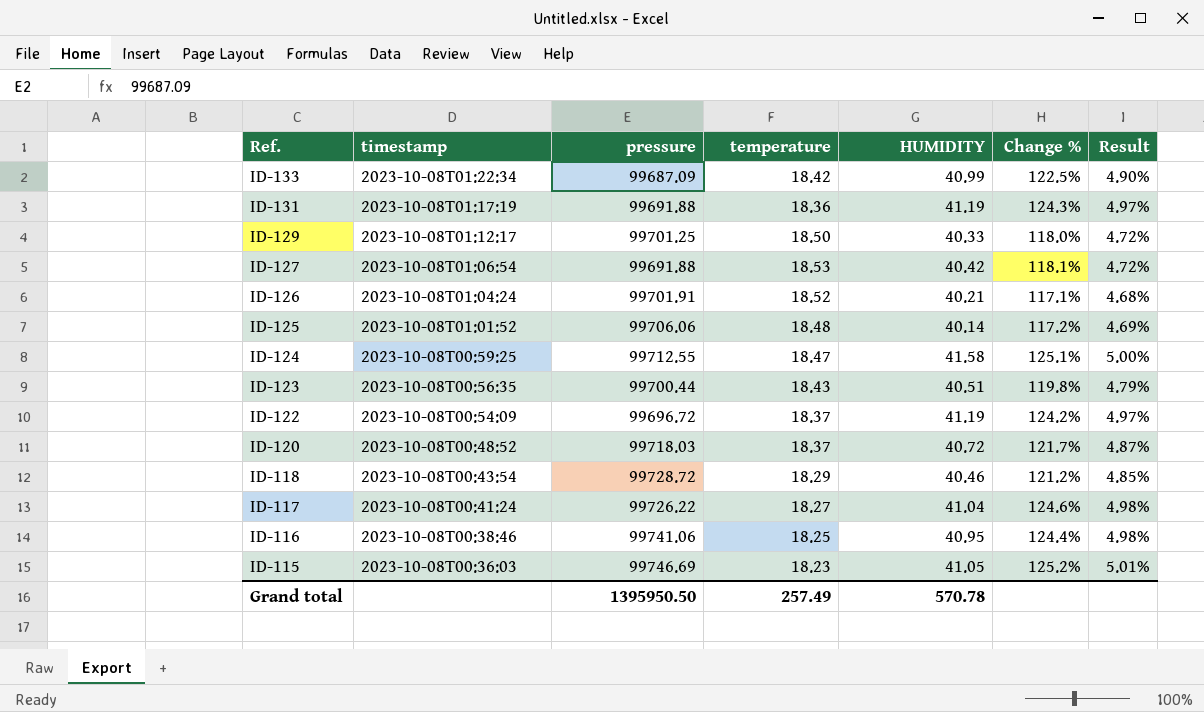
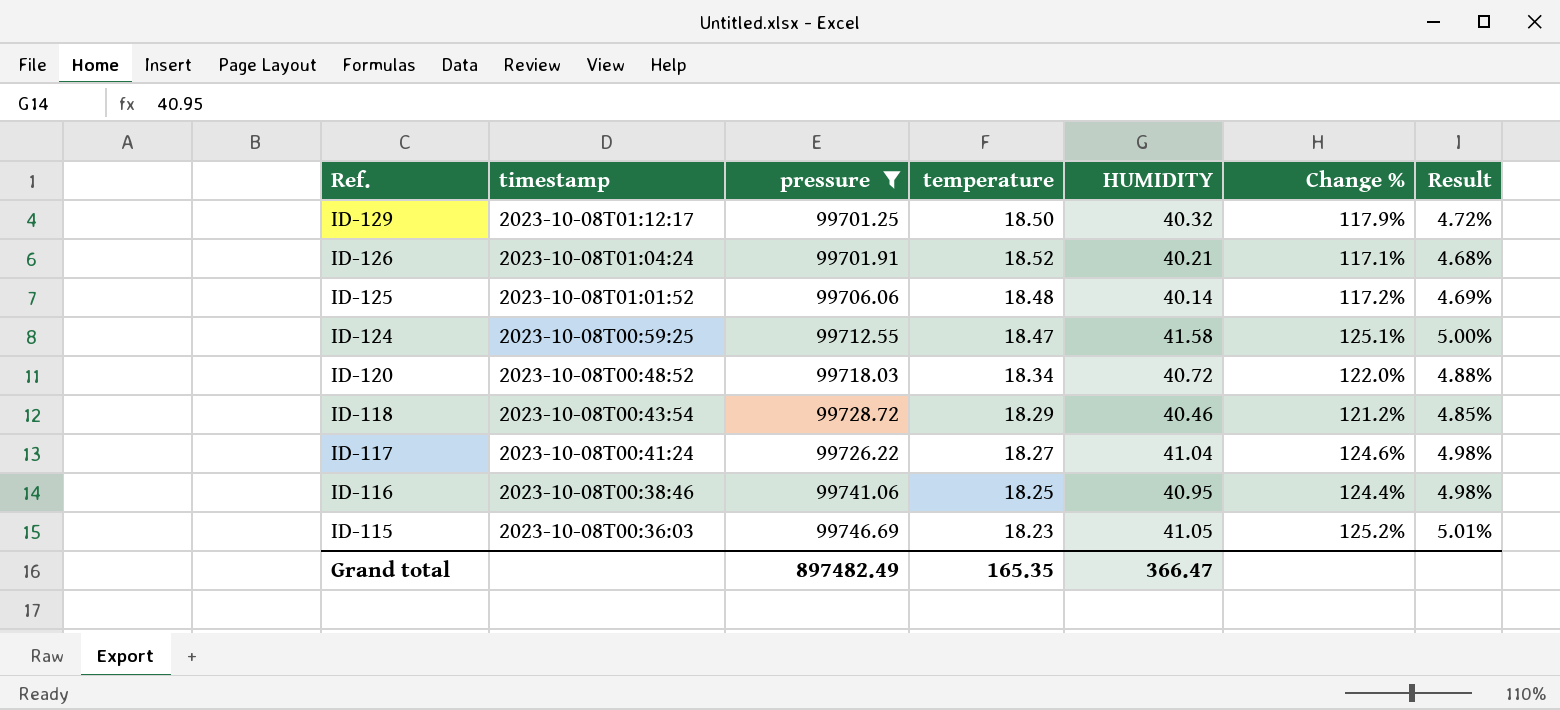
filter: none -> pressure >= 99701.25
ID-129 | HUMIDITY: 40.33 -> 40.32
ID-129 | Change %: 118.0% -> 117.9%
ID-120 | temperature: 18.37 -> 18.34
ID-120 | Change %: 121.7% -> 122.0%
ID-120 | Result: 4.87% -> 4.88%
Grand total | pressure: 1395950.50 -> 897482.49
Grand total | temperature: 257.49 -> 165.35
Grand total | HUMIDITY: 570.78 -> 366.47

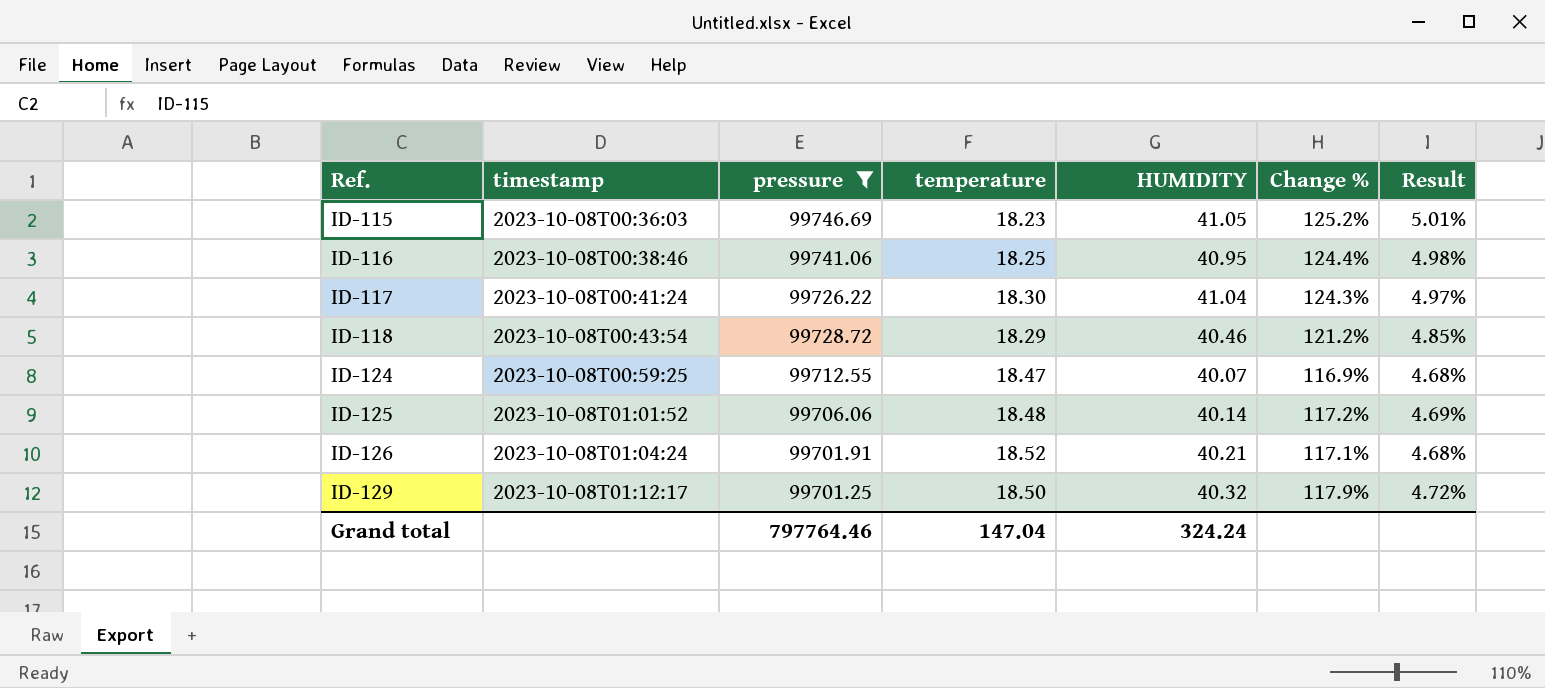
row order: Ref. descending -> Ref. ascending
row ID-120: 2023-10-08T00:48:52 | 99718.03 | 18.34 | 40.72 | 122.0% | 4.88% -> none
ID-117 | temperature: 18.27 -> 18.30
ID-117 | Change %: 124.6% -> 124.3%
ID-117 | Result: 4.98% -> 4.97%
ID-124 | HUMIDITY: 41.58 -> 40.07
ID-124 | Change %: 125.1% -> 116.9%
ID-124 | Result: 5.00% -> 4.68%
Grand total | pressure: 897482.49 -> 797764.46
Grand total | temperature: 165.35 -> 147.04
Grand total | HUMIDITY: 366.47 -> 324.24

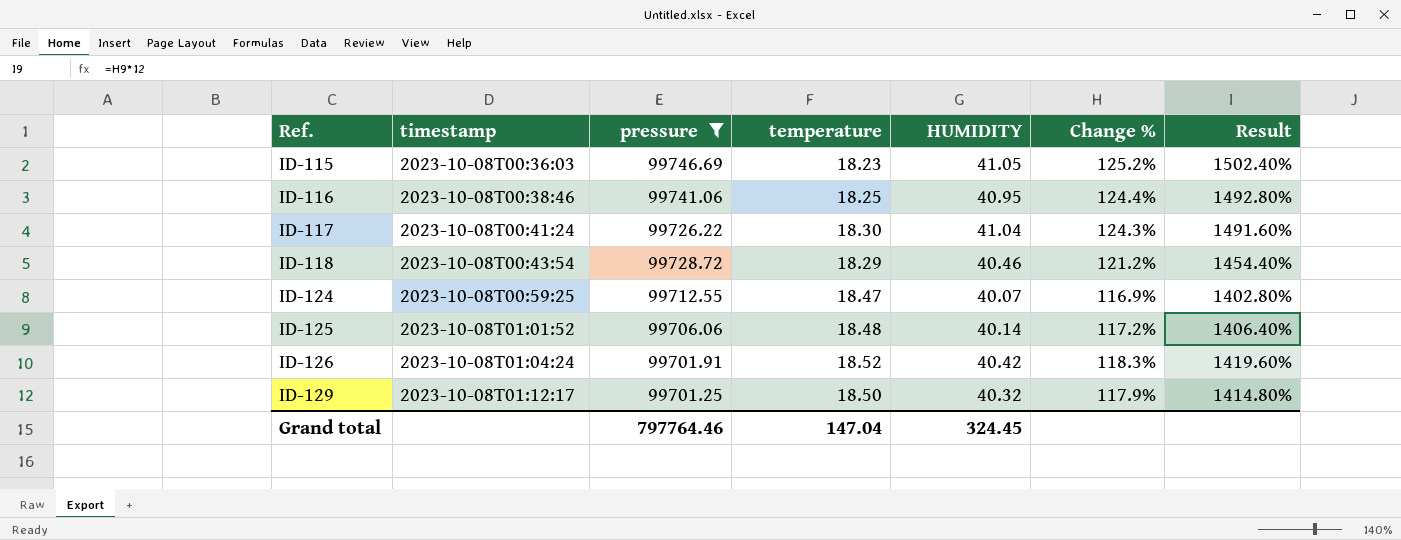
column Result | formula: [Change %] * 0.04 -> [Change %] * 12
ID-126 | HUMIDITY: 40.21 -> 40.42
ID-126 | Change %: 117.1% -> 118.3%
Grand total | HUMIDITY: 324.24 -> 324.45

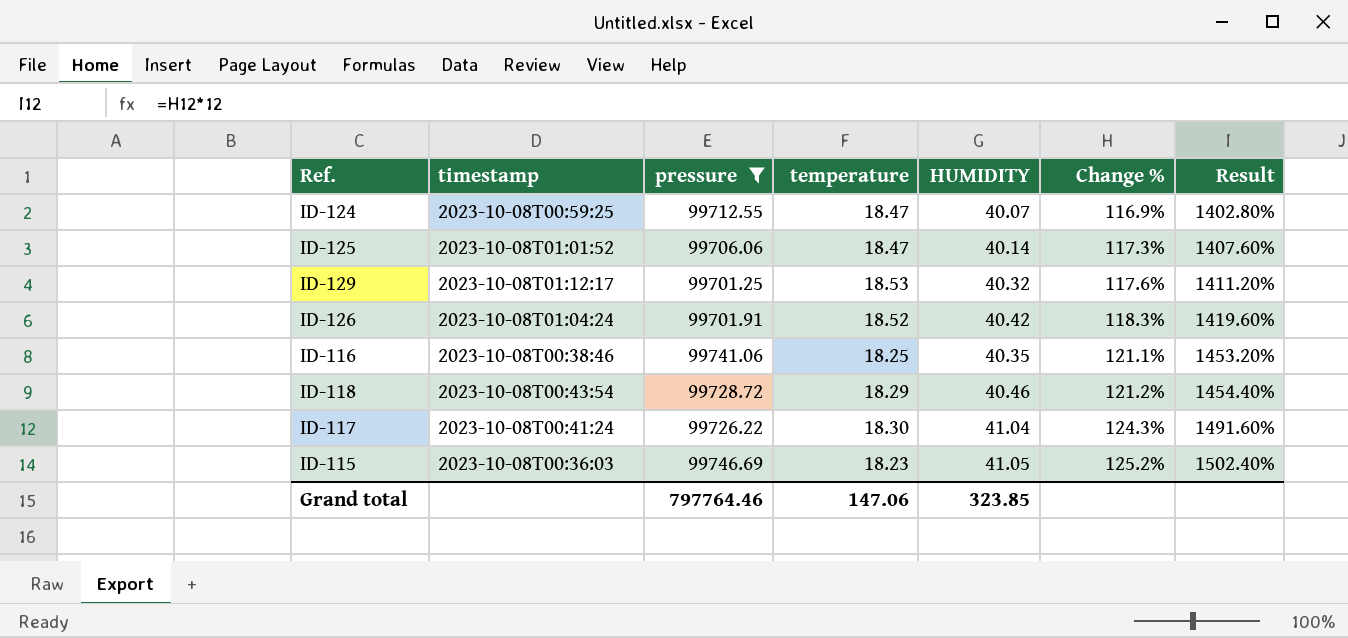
row order: Ref. ascending -> Change % ascending
ID-125 | temperature: 18.48 -> 18.47
ID-125 | Change %: 117.2% -> 117.3%
ID-125 | Result: 1406.40% -> 1407.60%
ID-129 | temperature: 18.50 -> 18.53
ID-129 | Change %: 117.9% -> 117.6%
ID-129 | Result: 1414.80% -> 1411.20%
ID-116 | HUMIDITY: 40.95 -> 40.35
ID-116 | Change %: 124.4% -> 121.1%
ID-116 | Result: 1492.80% -> 1453.20%
Grand total | temperature: 147.04 -> 147.06
Grand total | HUMIDITY: 324.45 -> 323.85

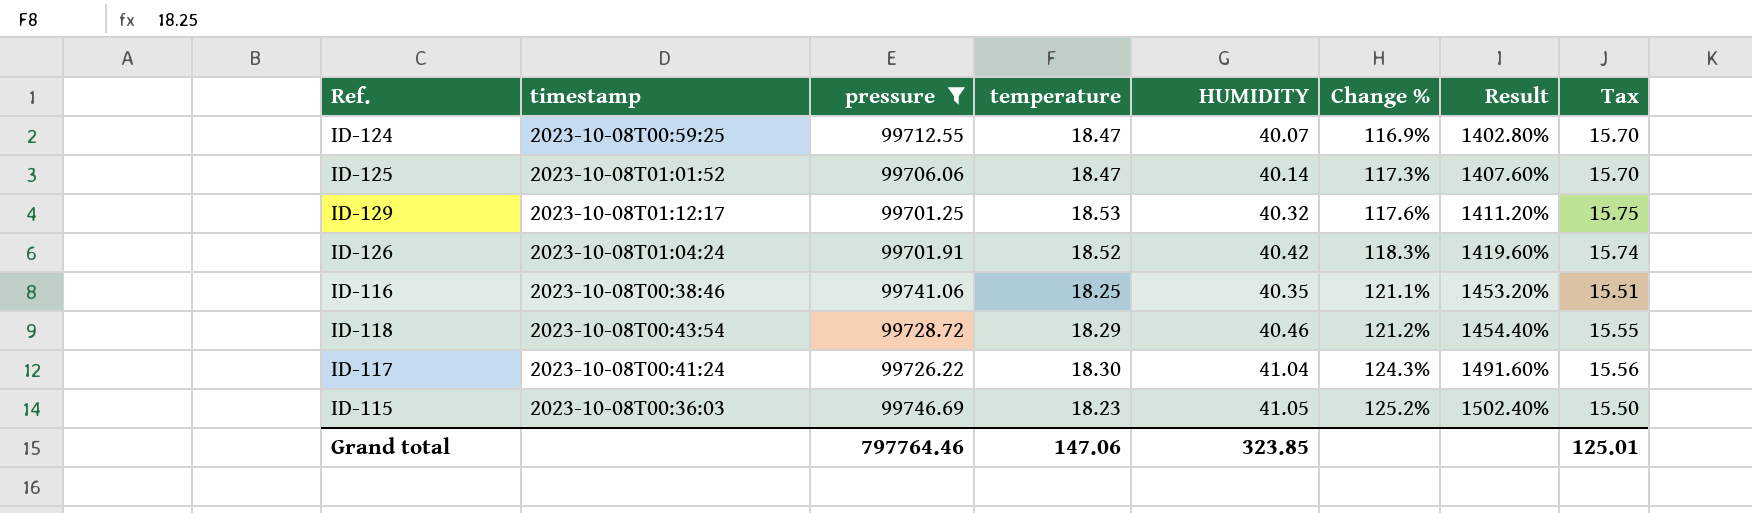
column Tax | formula: none -> [temperature] * 0.85

